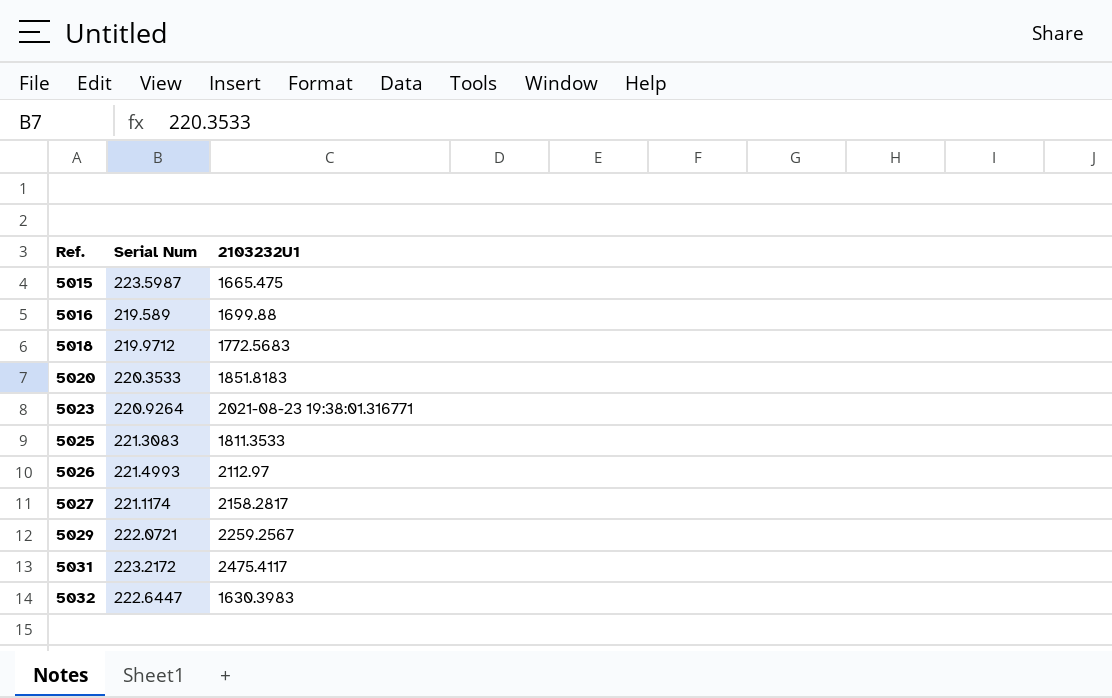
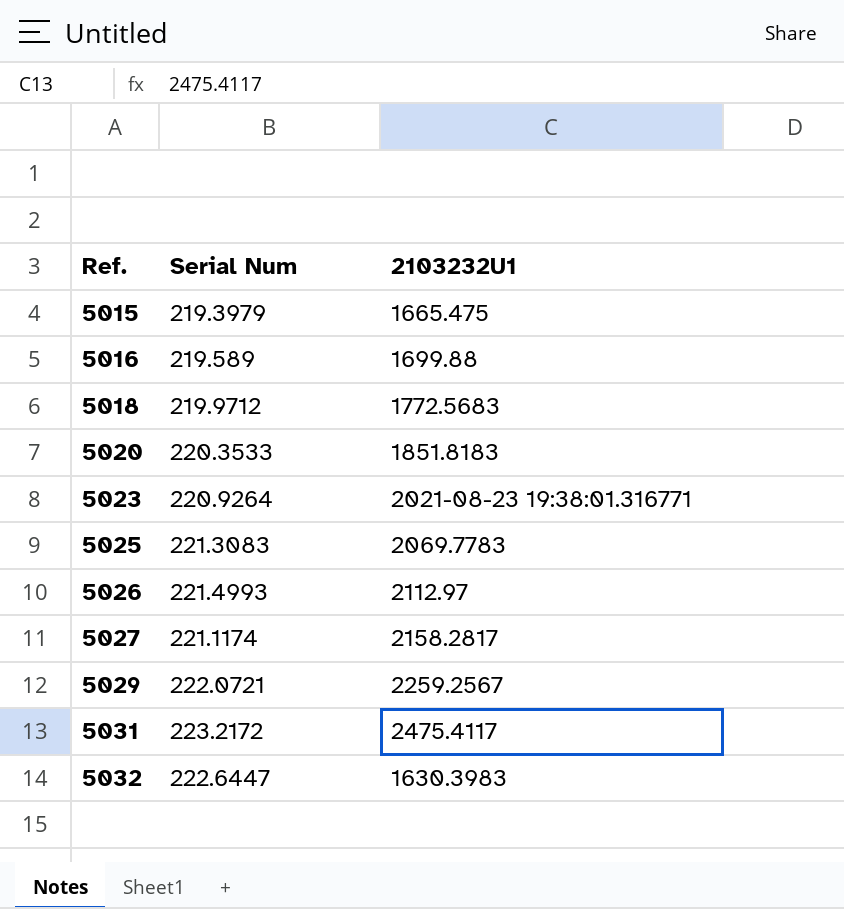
5015 | Serial Num: 223.5987 -> 219.3979
5025 | 2103232U1: 1811.3533 -> 2069.7783

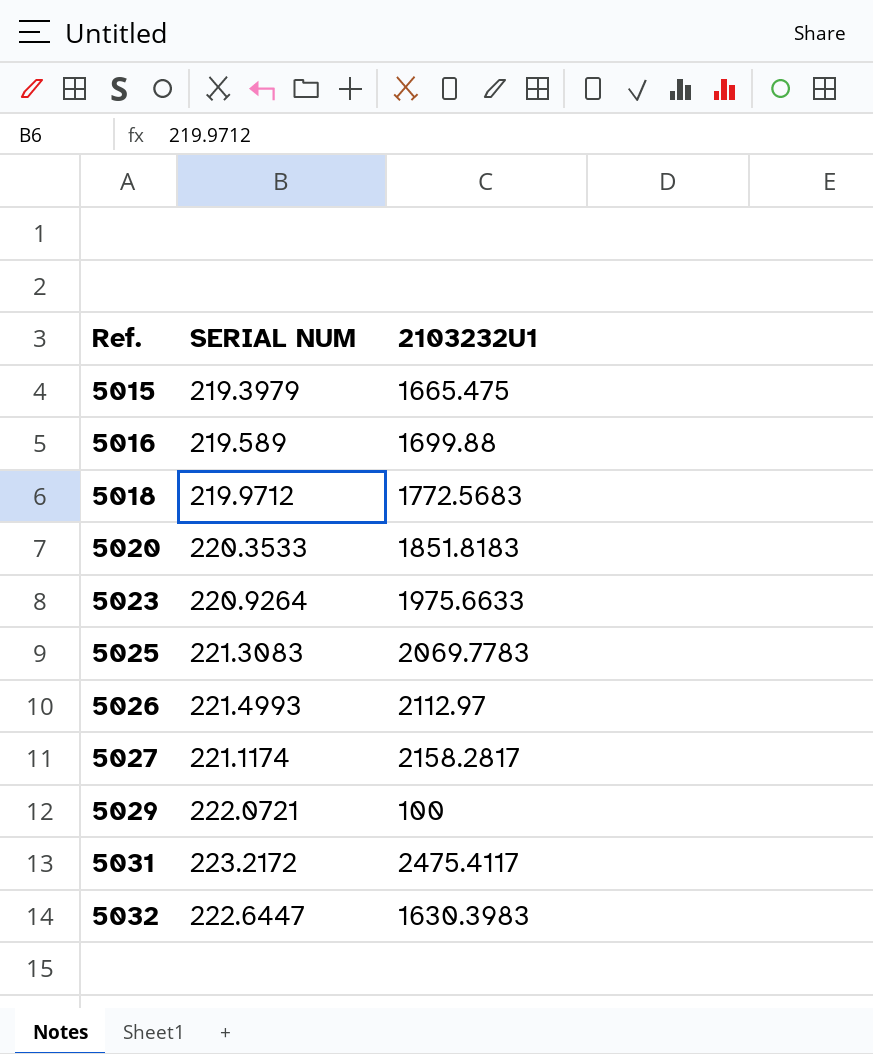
column name: Serial Num -> SERIAL NUM
5023 | 2103232U1: 2021-08-23 19:38:01.316771 -> 1975.6633
5029 | 2103232U1: 2259.2567 -> 100

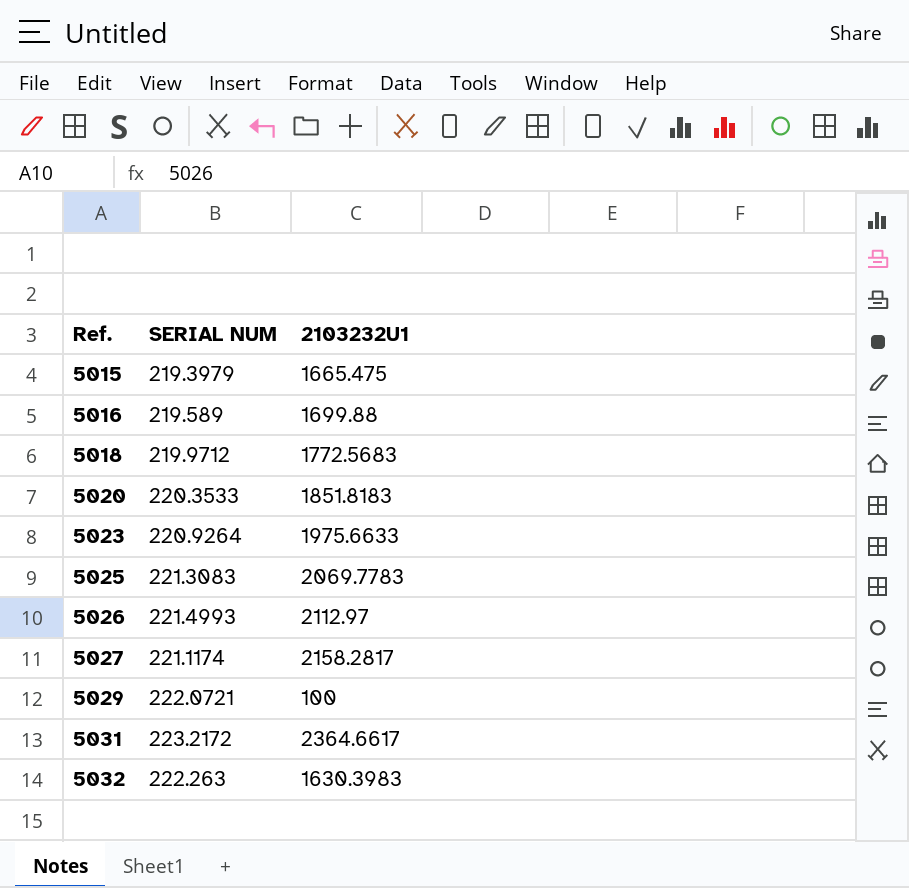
5031 | 2103232U1: 2475.4117 -> 2364.6617
5032 | SERIAL NUM: 222.6447 -> 222.263

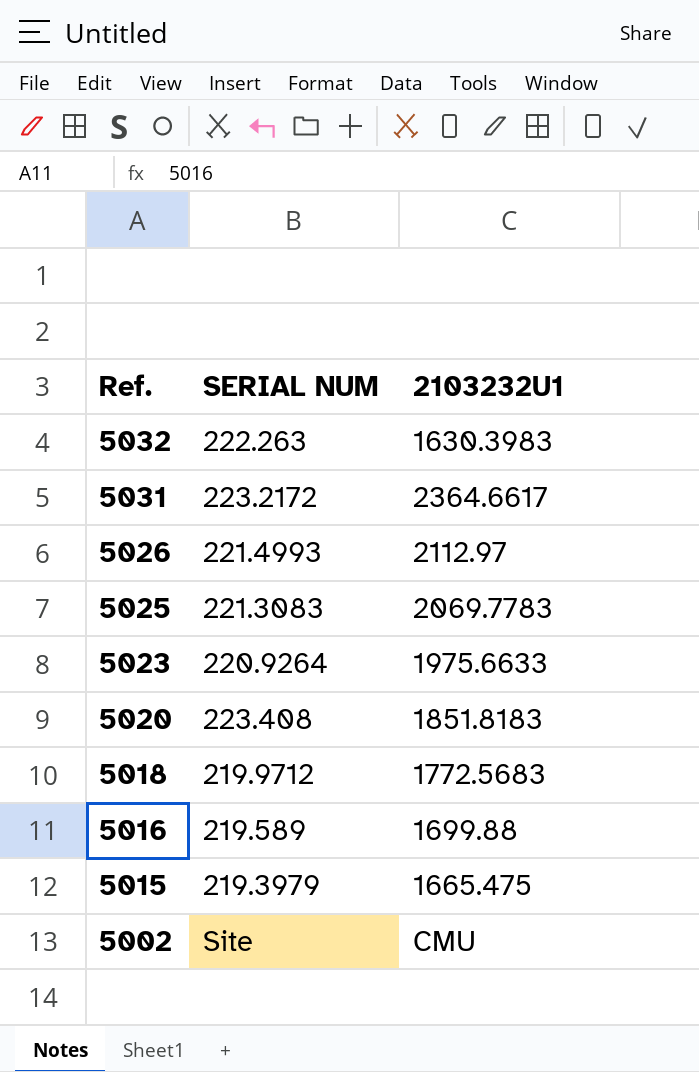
row order: Ref. ascending -> Ref. descending
row 5027: 221.1174 | 2158.2817 -> none
row 5029: 222.0721 | 100 -> none
5020 | SERIAL NUM: 220.3533 -> 223.408
row 5002: none -> Site | CMU

